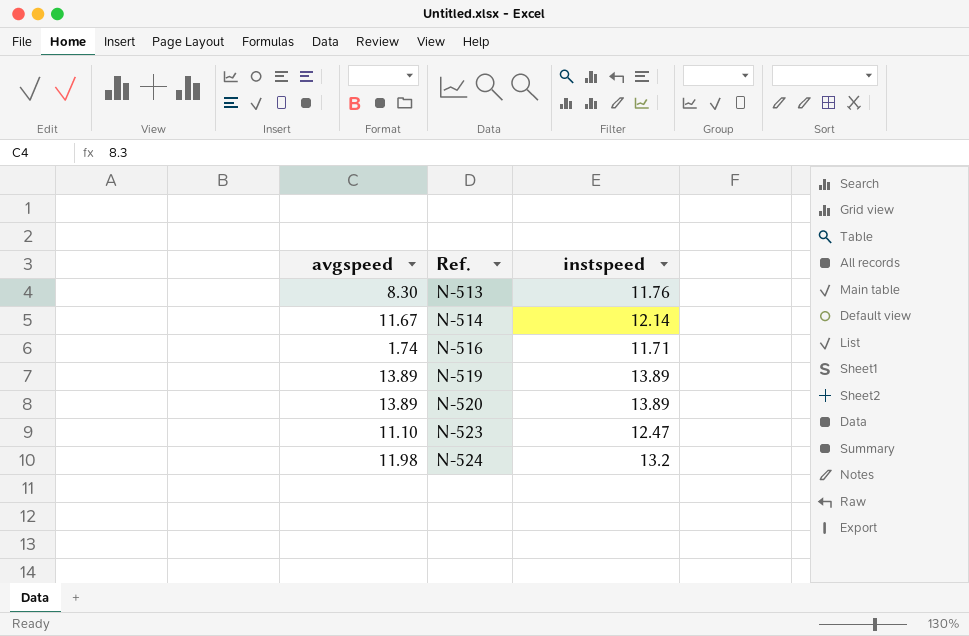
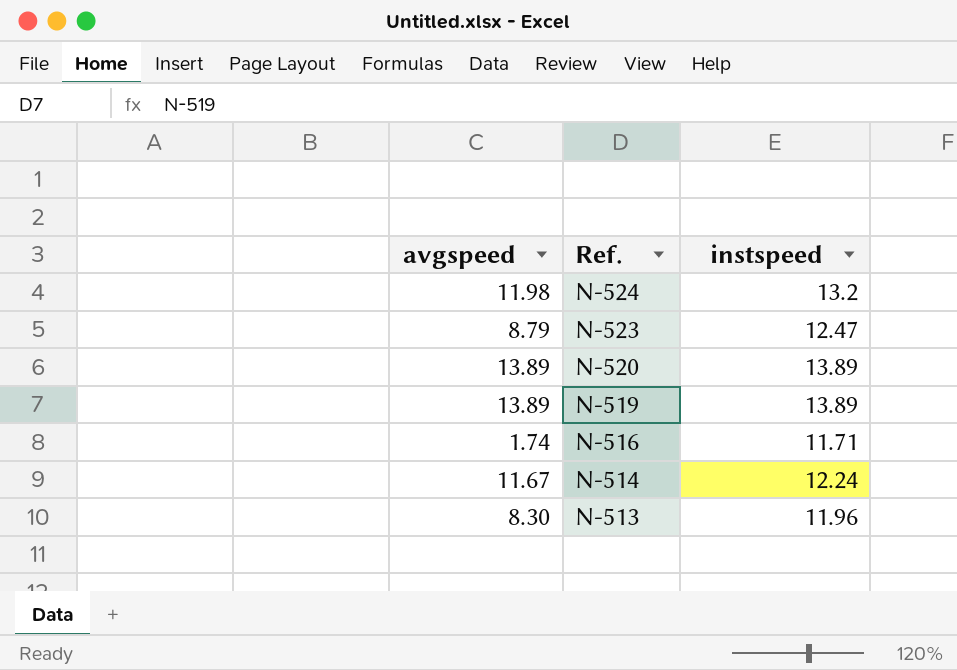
row order: Ref. ascending -> Ref. descending
N-523 | avgspeed: 11.10 -> 8.79
N-514 | instspeed: 12.14 -> 12.24
N-513 | instspeed: 11.76 -> 11.96

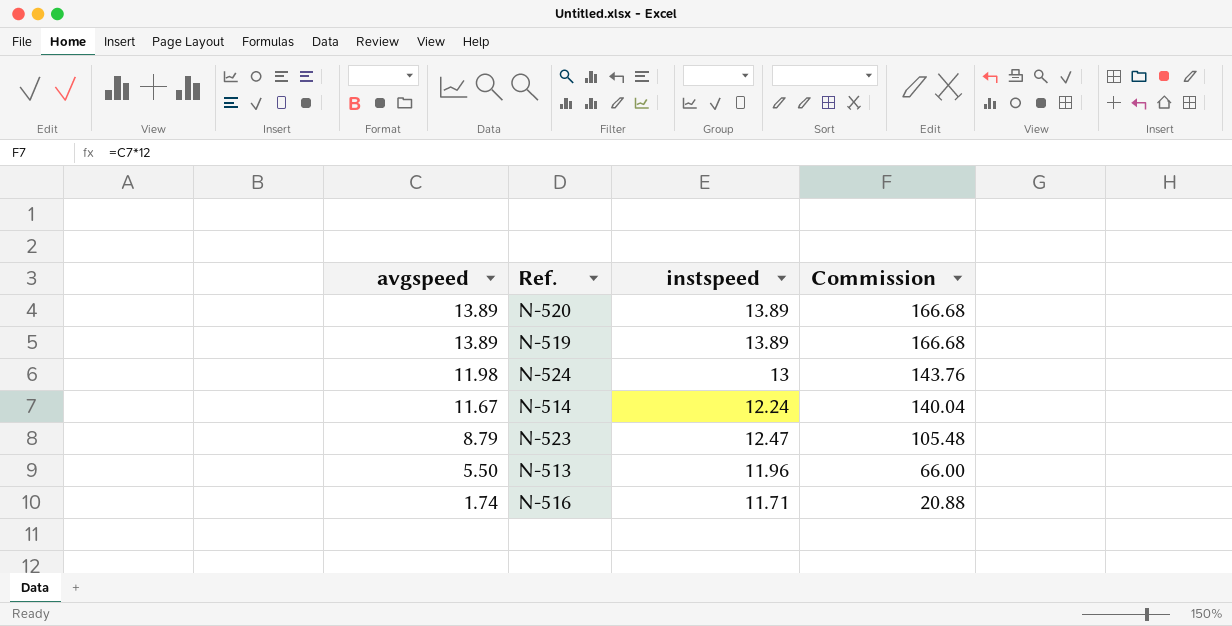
row order: Ref. descending -> avgspeed descending
column Commission | formula: none -> [avgspeed] * 12
N-524 | instspeed: 13.2 -> 13
N-513 | avgspeed: 8.30 -> 5.50

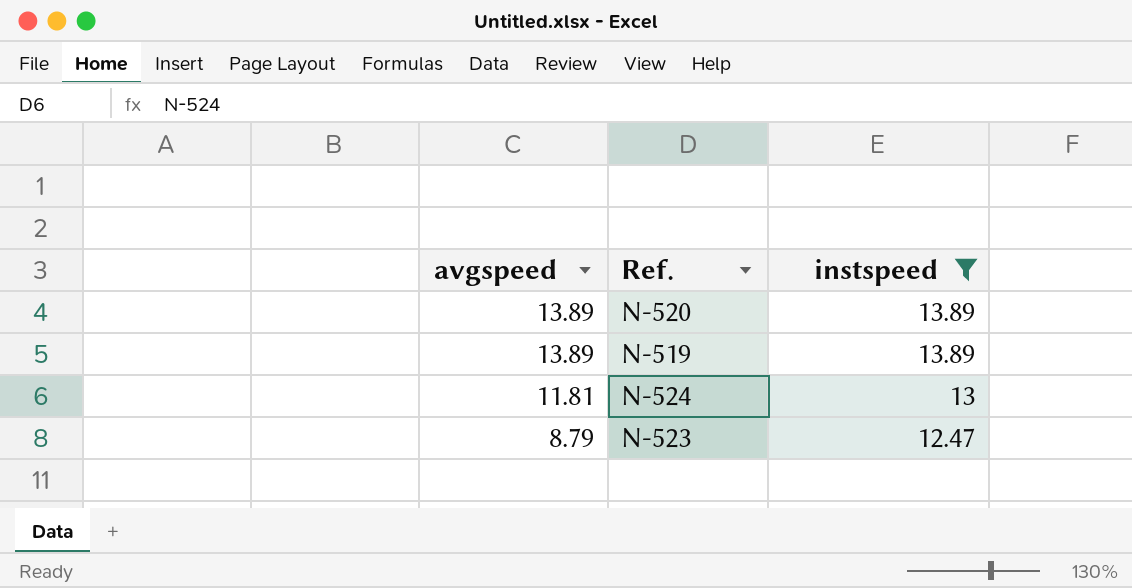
filter: none -> instspeed >= 12.47
column Commission | formula: [avgspeed] * 12 -> none
N-524 | avgspeed: 11.98 -> 11.81

